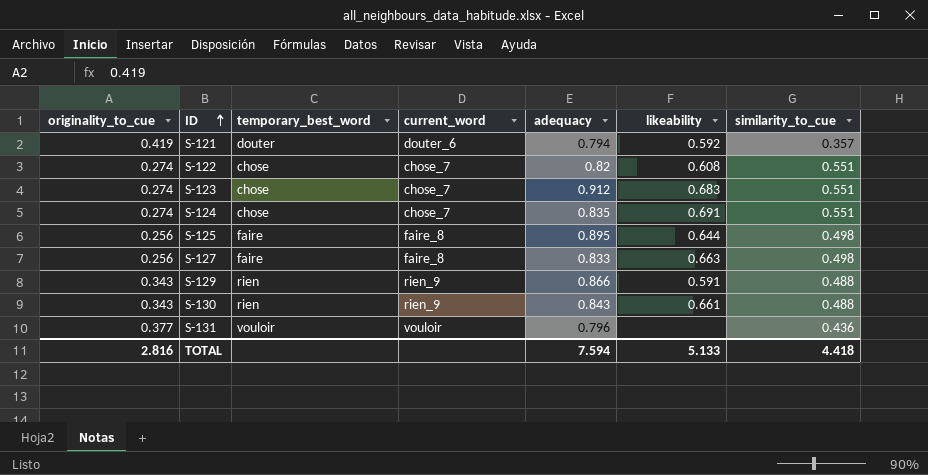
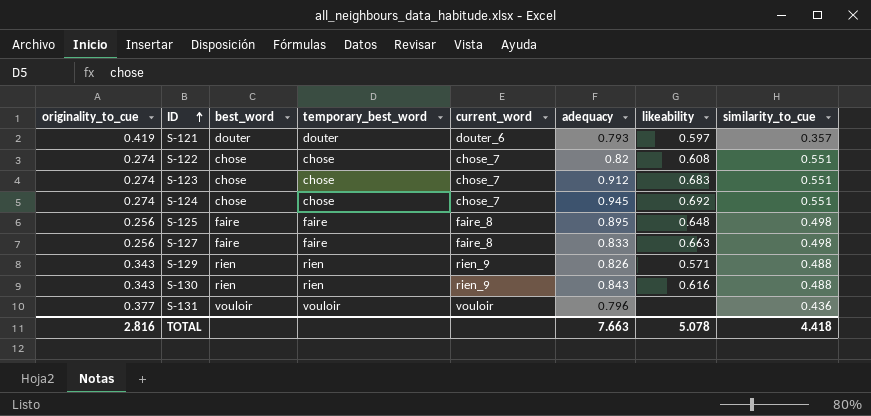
column best_word | position: none -> 3
S-121 | adequacy: 0.794 -> 0.793
S-121 | likeability: 0.592 -> 0.597
S-124 | adequacy: 0.835 -> 0.945
S-124 | likeability: 0.691 -> 0.692
S-125 | likeability: 0.644 -> 0.648
S-129 | adequacy: 0.866 -> 0.826
S-129 | likeability: 0.591 -> 0.571
S-130 | likeability: 0.661 -> 0.616
TOTAL | adequacy: 7.594 -> 7.663
TOTAL | likeability: 5.133 -> 5.078

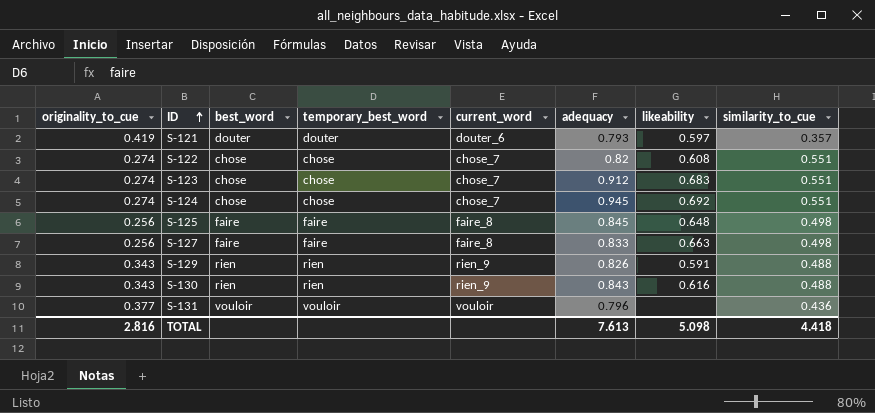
S-125 | adequacy: 0.895 -> 0.845
S-129 | likeability: 0.571 -> 0.591
TOTAL | adequacy: 7.663 -> 7.613
TOTAL | likeability: 5.078 -> 5.098

